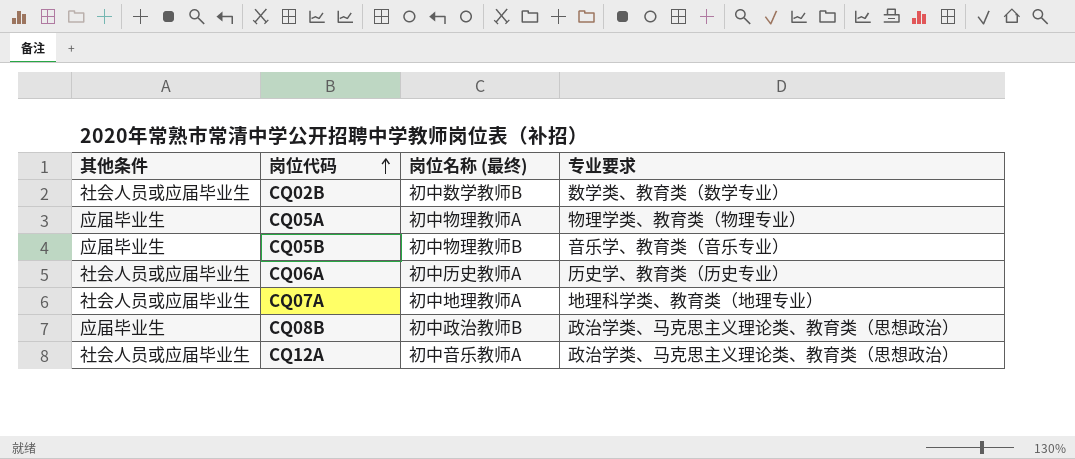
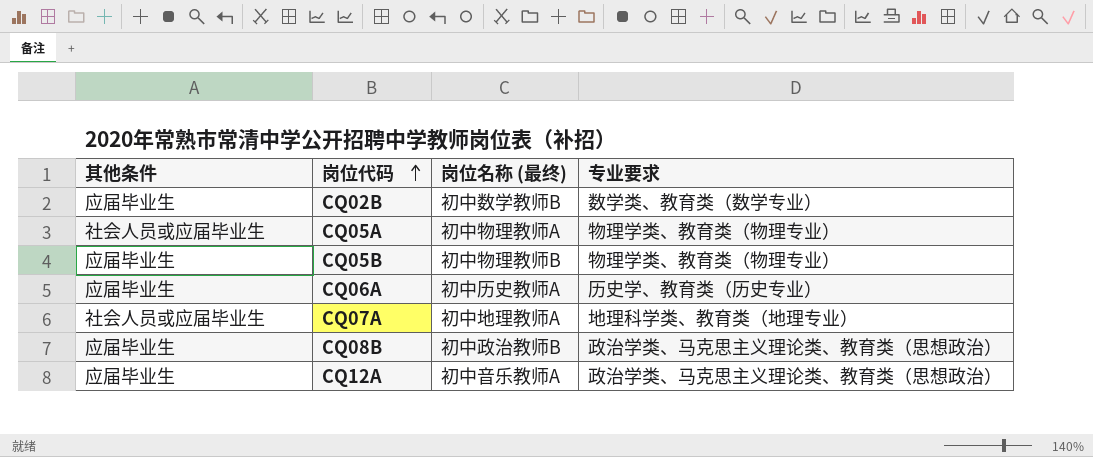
CQ02B | 其他条件: 社会人员或应届毕业生 -> 应届毕业生
CQ05A | 其他条件: 应届毕业生 -> 社会人员或应届毕业生
CQ05B | 专业要求: 音乐学、教育类（音乐专业） -> 物理学类、教育类（物理专业）
CQ06A | 其他条件: 社会人员或应届毕业生 -> 应届毕业生
CQ12A | 其他条件: 社会人员或应届毕业生 -> 应届毕业生

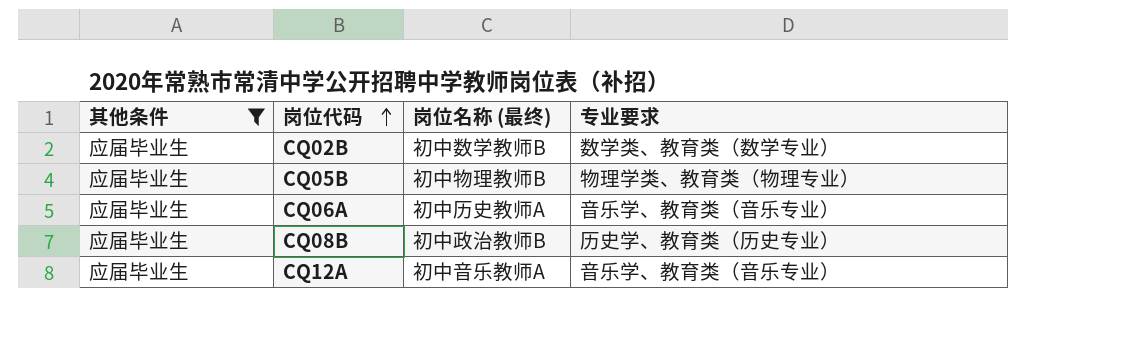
filter: none -> 其他条件 = 应届毕业生
CQ06A | 专业要求: 历史学、教育类（历史专业） -> 音乐学、教育类（音乐专业）
CQ08B | 专业要求: 政治学类、马克思主义理论类、教育类（思想政治） -> 历史学、教育类（历史专业）
CQ12A | 专业要求: 政治学类、马克思主义理论类、教育类（思想政治） -> 音乐学、教育类（音乐专业）

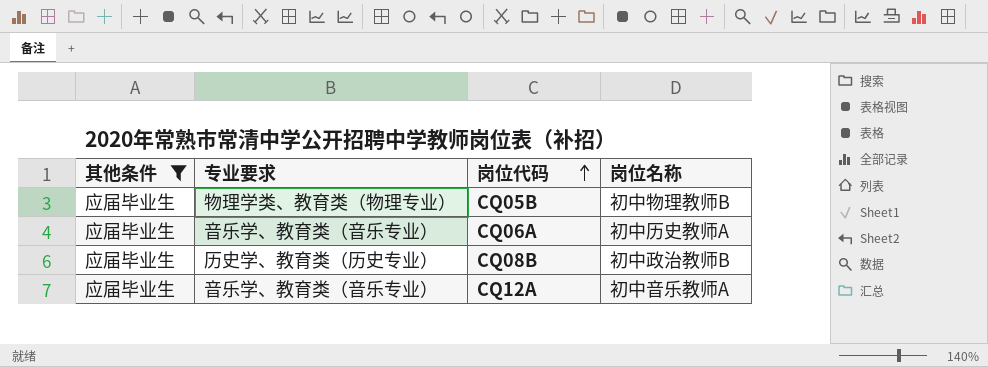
column 专业要求 | position: 4 -> 2
column name: 岗位名称 (最终) -> 岗位名称
row CQ02B: 应届毕业生 | 初中数学教师B | 数学类、教育类（数学专业） -> none

